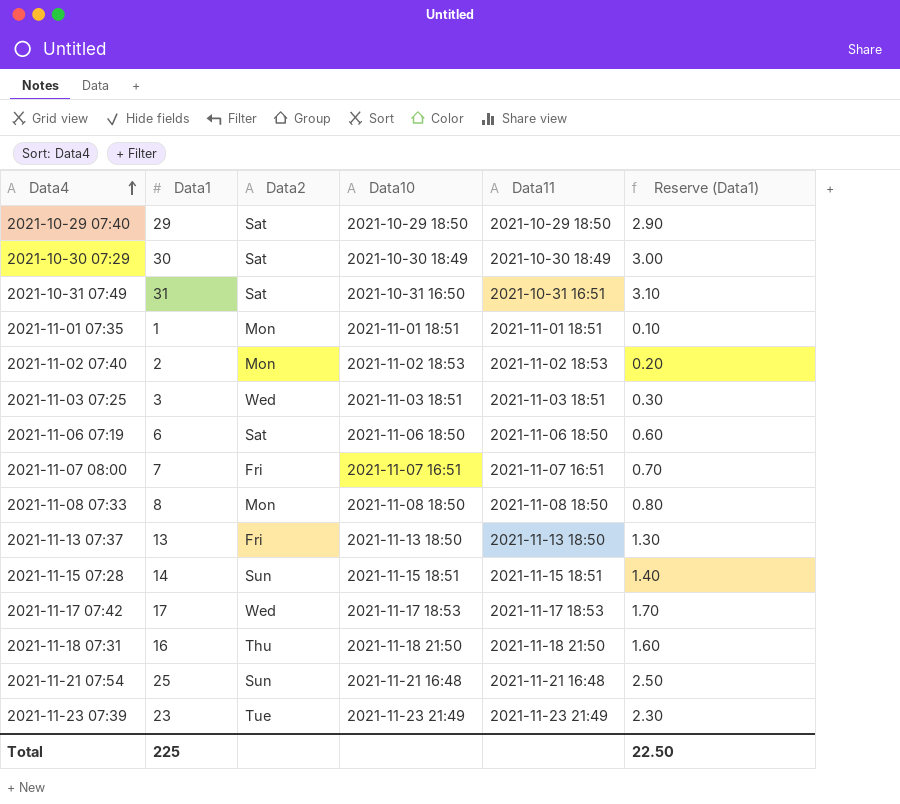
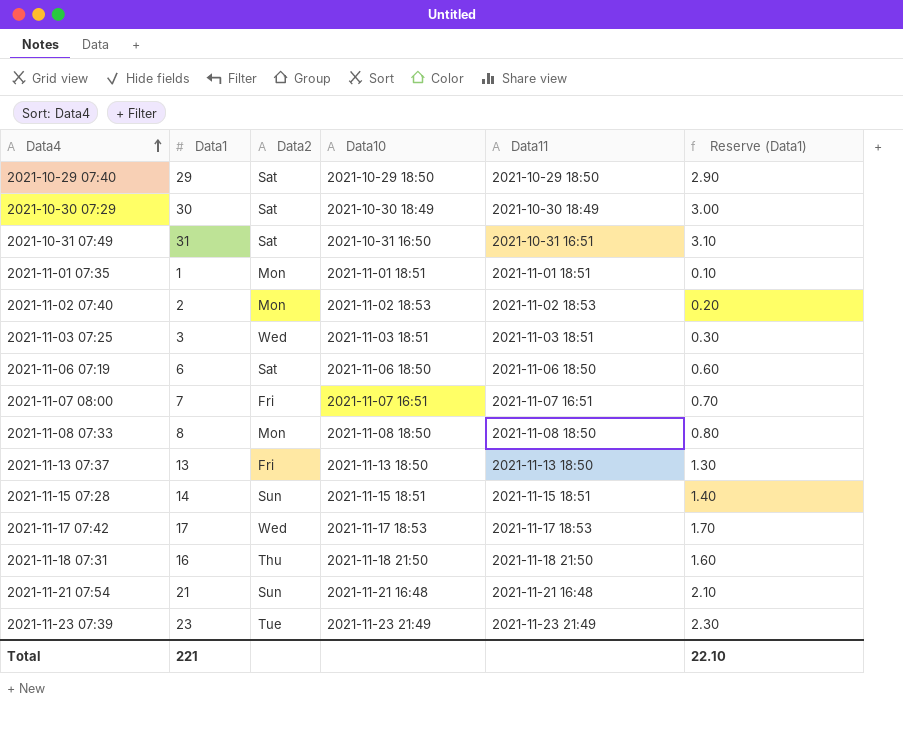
2021-11-21 07:54 | Data1: 25 -> 21
2021-11-21 07:54 | Reserve (Data1): 2.50 -> 2.10
Total | Data1: 225 -> 221
Total | Reserve (Data1): 22.50 -> 22.10

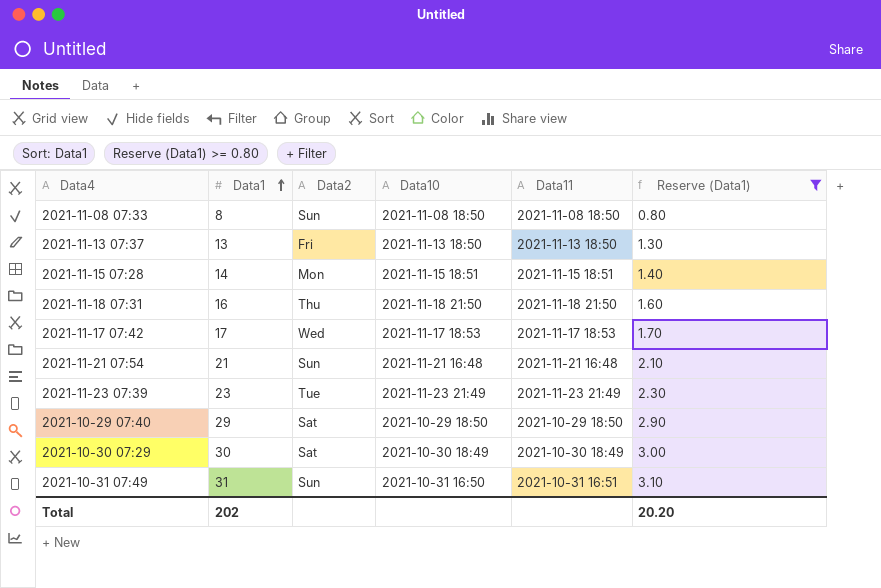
filter: none -> Reserve (Data1) >= 0.80
row order: Data4 ascending -> Data1 ascending
2021-11-08 07:33 | Data2: Mon -> Sun
2021-11-15 07:28 | Data2: Sun -> Mon
2021-10-31 07:49 | Data2: Sat -> Sun
Total | Data1: 221 -> 202
Total | Reserve (Data1): 22.10 -> 20.20

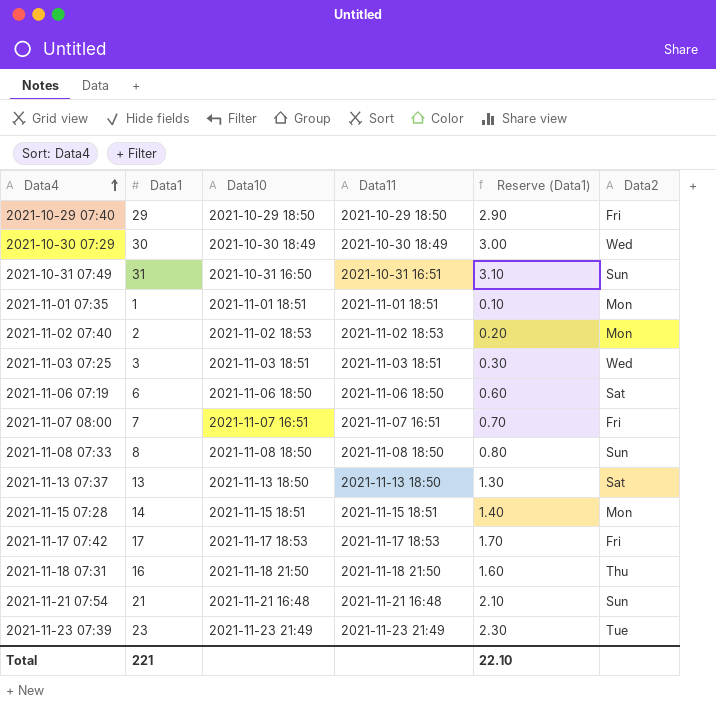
filter: Reserve (Data1) >= 0.80 -> none
row order: Data1 ascending -> Data4 ascending
column Data2 | position: 3 -> 6
2021-10-29 07:40 | Data2: Sat -> Fri
2021-10-30 07:29 | Data2: Sat -> Wed
2021-11-13 07:37 | Data2: Fri -> Sat
2021-11-17 07:42 | Data2: Wed -> Fri
Total | Data1: 202 -> 221
Total | Reserve (Data1): 20.20 -> 22.10

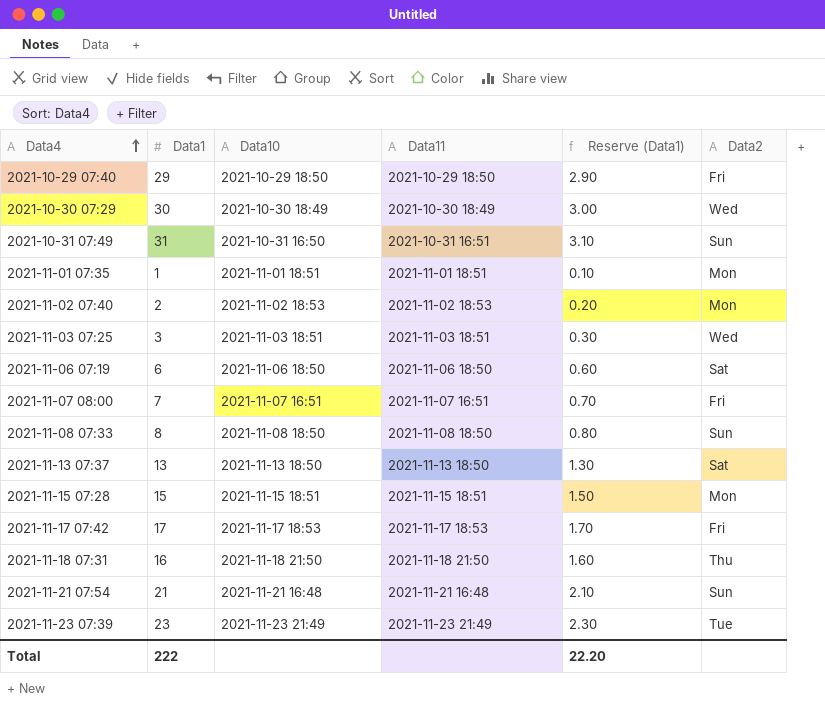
2021-11-15 07:28 | Data1: 14 -> 15
2021-11-15 07:28 | Reserve (Data1): 1.40 -> 1.50
Total | Data1: 221 -> 222
Total | Reserve (Data1): 22.10 -> 22.20

